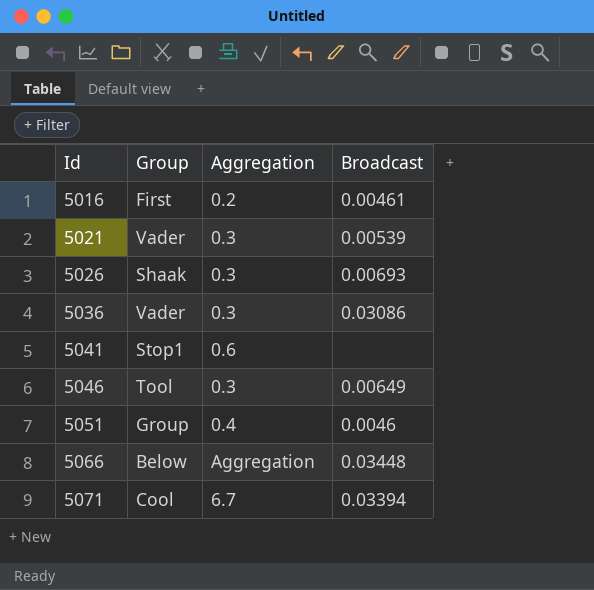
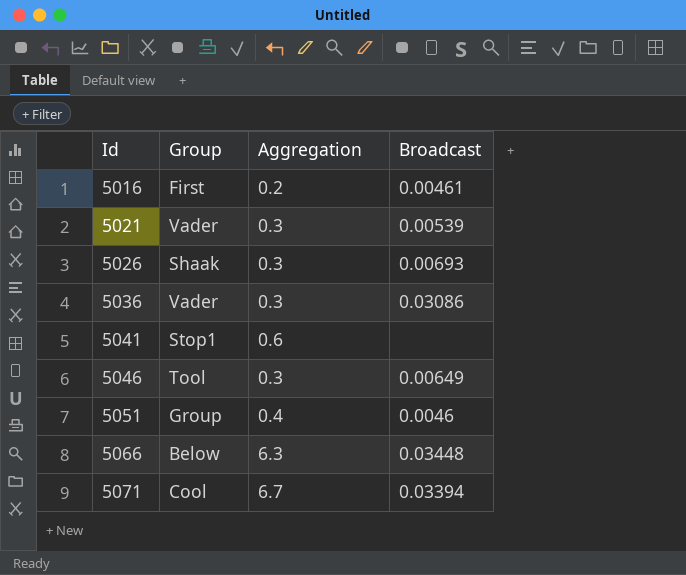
5066 | Aggregation: Aggregation -> 6.3

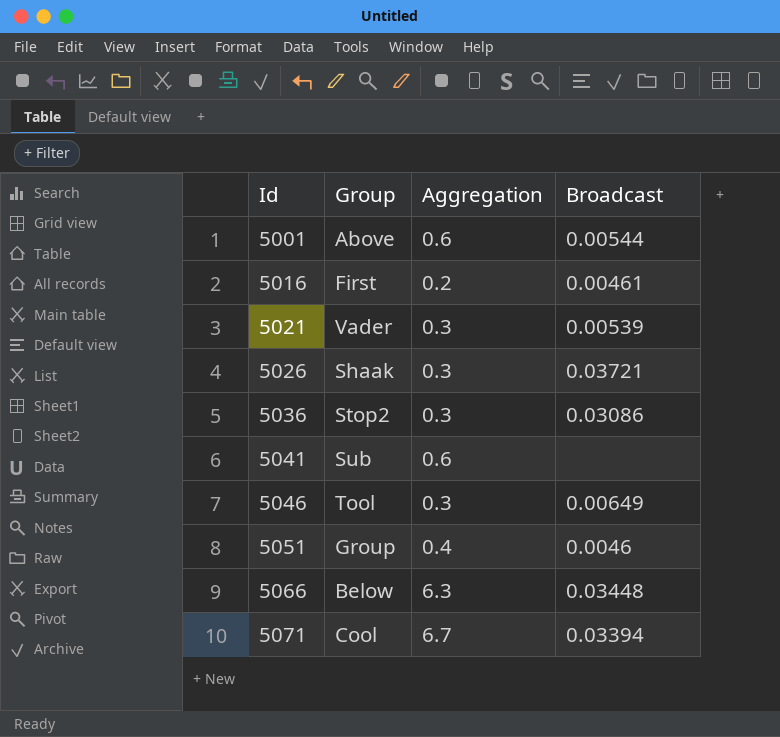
row 5001: none -> Above | 0.6 | 0.00544
5026 | Broadcast: 0.00693 -> 0.03721
5036 | Group: Vader -> Stop2
5041 | Group: Stop1 -> Sub

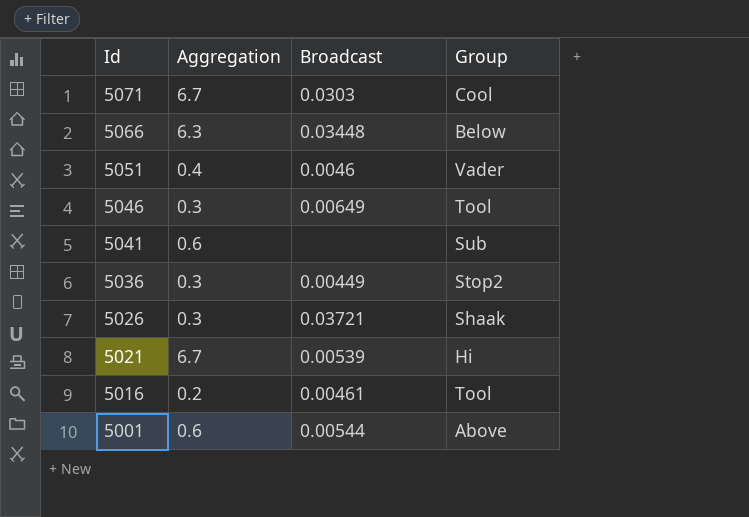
row order: Id ascending -> Id descending
column Group | position: 2 -> 4
5071 | Broadcast: 0.03394 -> 0.0303
5051 | Group: Group -> Vader
5036 | Broadcast: 0.03086 -> 0.00449
5021 | Aggregation: 0.3 -> 6.7
5021 | Group: Vader -> Hi
5016 | Group: First -> Tool

